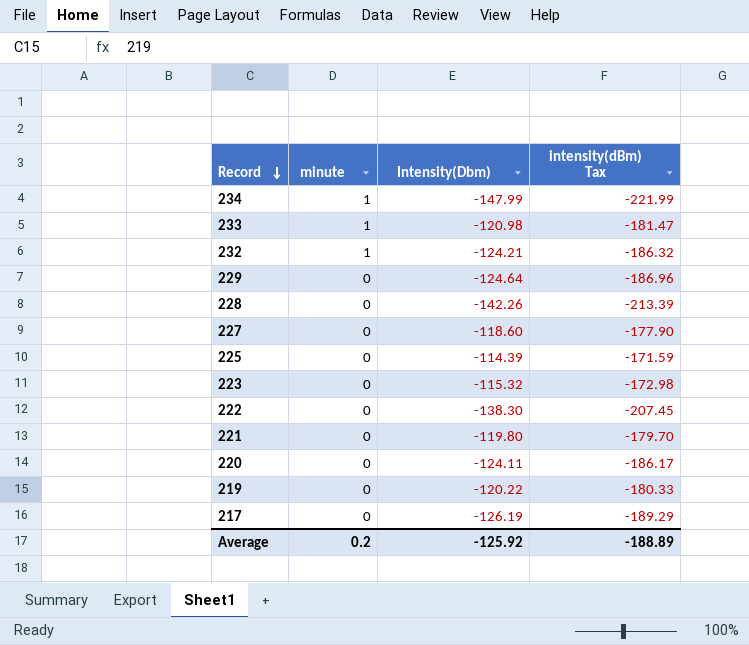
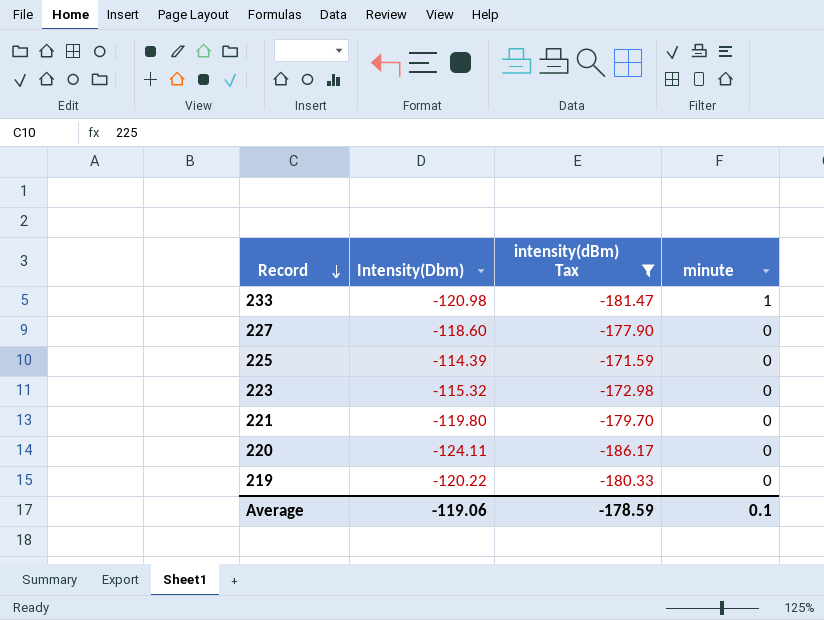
filter: none -> intensity(dBm) Tax >= -186.17
column minute | position: 2 -> 4
Average | Intensity(Dbm): -125.92 -> -119.06
Average | intensity(dBm) Tax: -188.89 -> -178.59
Average | minute: 0.2 -> 0.1

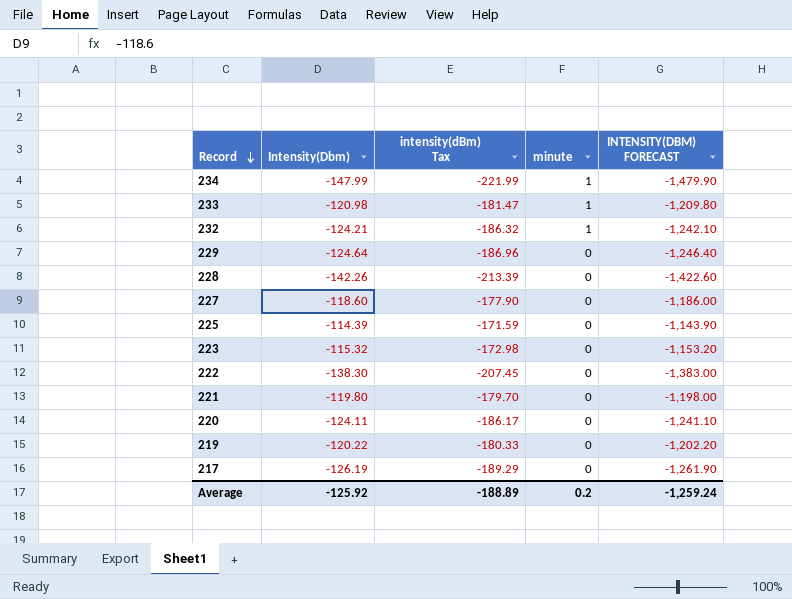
filter: intensity(dBm) Tax >= -186.17 -> none
column INTENSITY(DBM) FORECAST | formula: none -> [Intensity(Dbm)] * 10
Average | Intensity(Dbm): -119.06 -> -125.92
Average | intensity(dBm) Tax: -178.59 -> -188.89
Average | minute: 0.1 -> 0.2

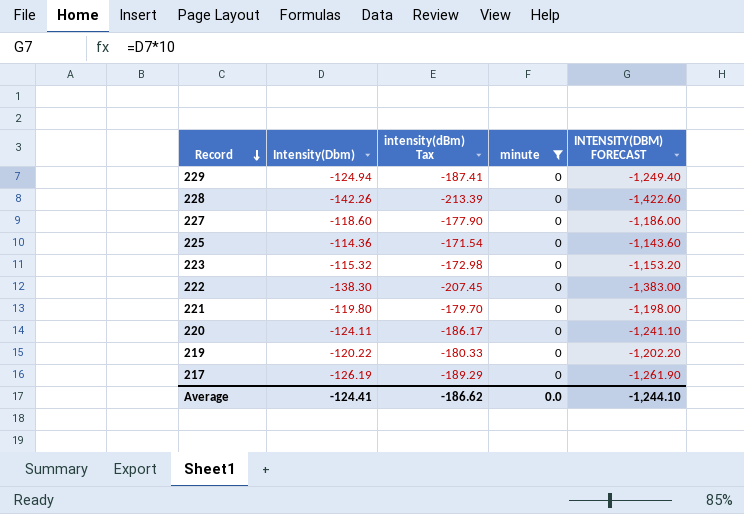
filter: none -> minute = 0
229 | Intensity(Dbm): -124.64 -> -124.94
229 | intensity(dBm) Tax: -186.96 -> -187.41
229 | INTENSITY(DBM) FORECAST: -1,246.40 -> -1,249.40
225 | Intensity(Dbm): -114.39 -> -114.36
225 | intensity(dBm) Tax: -171.59 -> -171.54
225 | INTENSITY(DBM) FORECAST: -1,143.90 -> -1,143.60
Average | Intensity(Dbm): -125.92 -> -124.41
Average | intensity(dBm) Tax: -188.89 -> -186.62
Average | minute: 0.2 -> 0.0
Average | INTENSITY(DBM) FORECAST: -1,259.24 -> -1,244.10

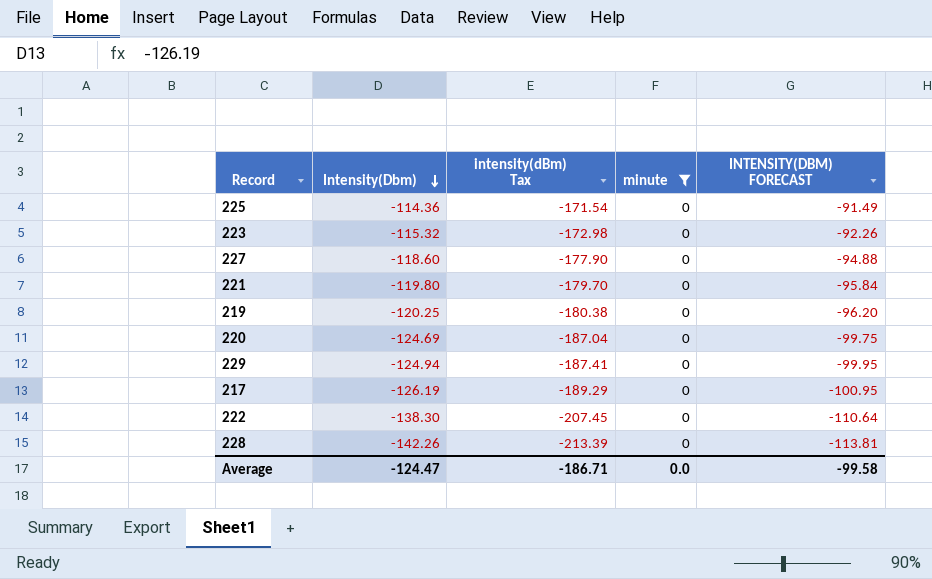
row order: Record descending -> Intensity(Dbm) descending
column INTENSITY(DBM) FORECAST | formula: [Intensity(Dbm)] * 10 -> [Intensity(Dbm)] * 0.8
219 | Intensity(Dbm): -120.22 -> -120.25
219 | intensity(dBm) Tax: -180.33 -> -180.38
220 | Intensity(Dbm): -124.11 -> -124.69
220 | intensity(dBm) Tax: -186.17 -> -187.04
Average | Intensity(Dbm): -124.41 -> -124.47
Average | intensity(dBm) Tax: -186.62 -> -186.71
Average | INTENSITY(DBM) FORECAST: -1,244.10 -> -99.58

